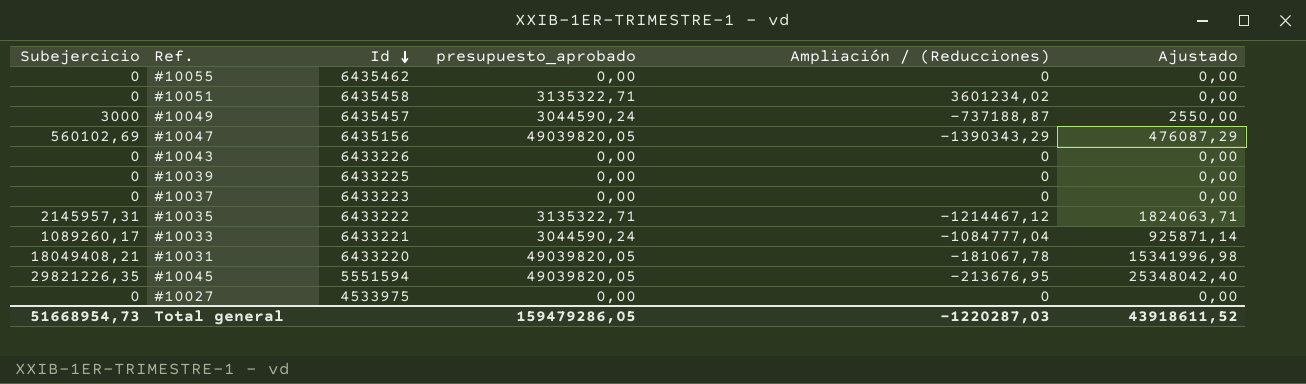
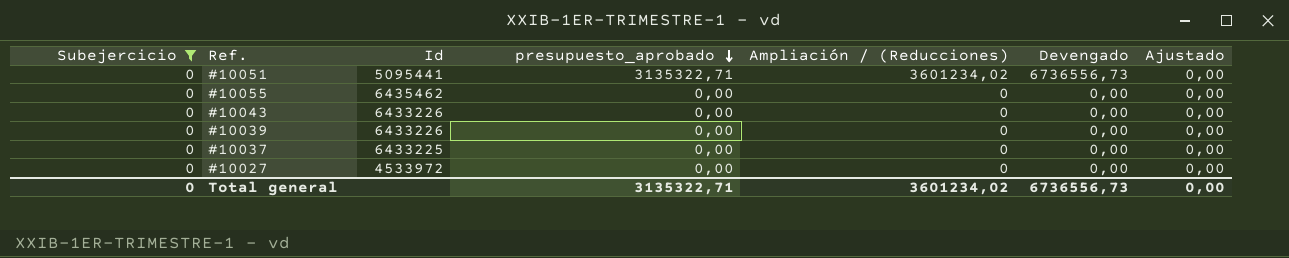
filter: none -> Subejercicio = 0
row order: Id descending -> presupuesto_aprobado descending
column Devengado | position: none -> 6
#10051 | Id: 6435458 -> 5095441
#10039 | Id: 6433225 -> 6433226
#10037 | Id: 6433223 -> 6433225
#10027 | Id: 4533975 -> 4533972
Total general | Subejercicio: 51668954,73 -> 0
Total general | presupuesto_aprobado: 159479286,05 -> 3135322,71
Total general | Ampliación / (Reducciones): -1220287,03 -> 3601234,02
Total general | Ajustado: 43918611,52 -> 0,00

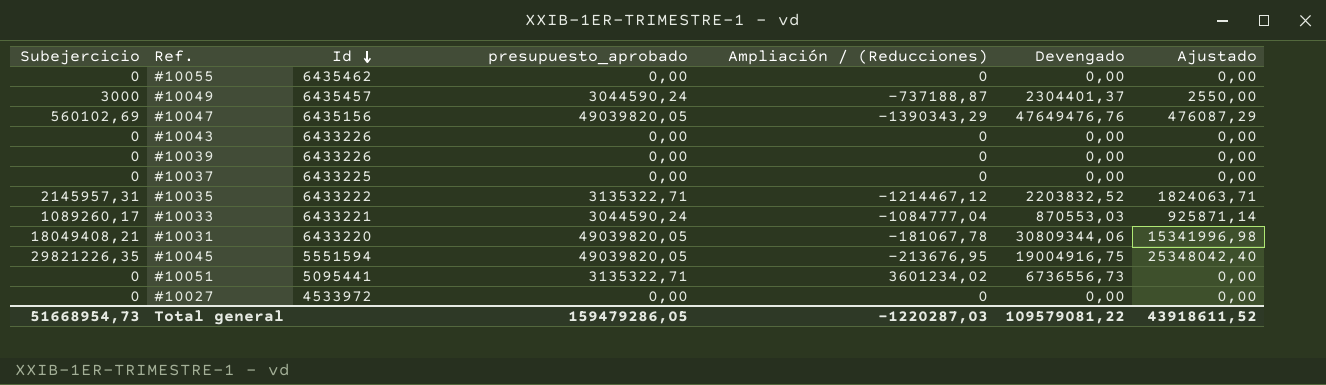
filter: Subejercicio = 0 -> none
row order: presupuesto_aprobado descending -> Id descending
Total general | Subejercicio: 0 -> 51668954,73
Total general | presupuesto_aprobado: 3135322,71 -> 159479286,05
Total general | Ampliación / (Reducciones): 3601234,02 -> -1220287,03
Total general | Devengado: 6736556,73 -> 109579081,22
Total general | Ajustado: 0,00 -> 43918611,52

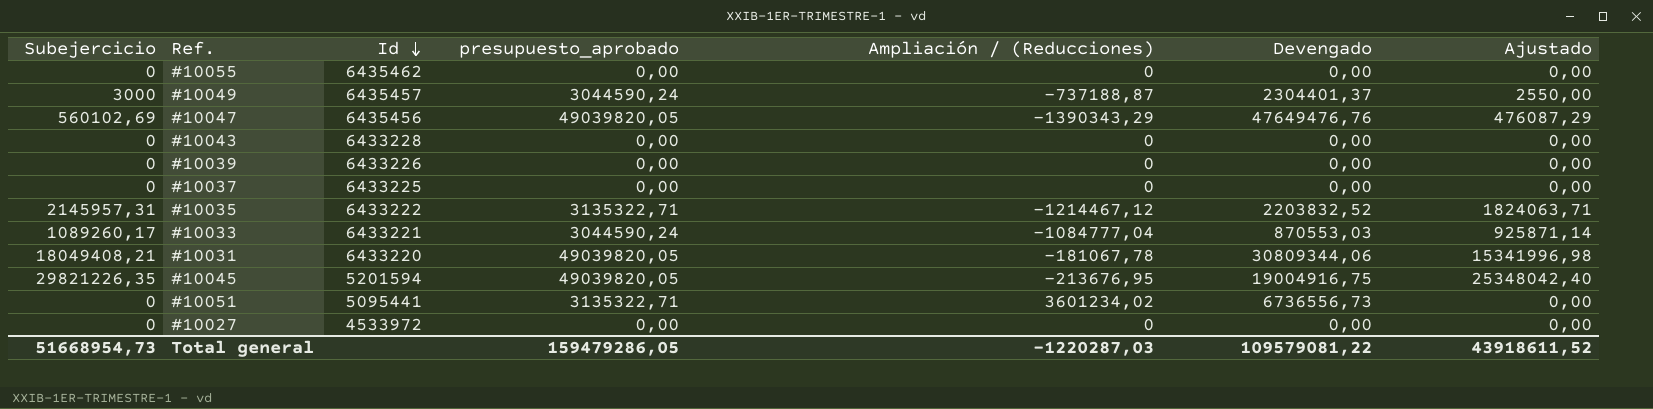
#10047 | Id: 6435156 -> 6435456
#10043 | Id: 6433226 -> 6433228
#10045 | Id: 5551594 -> 5201594

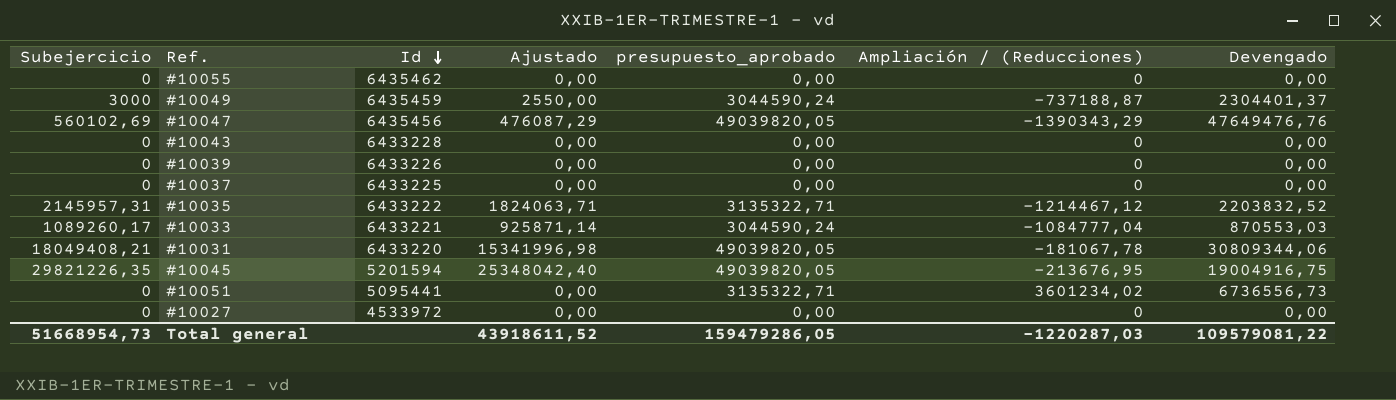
column Ajustado | position: 7 -> 4
#10049 | Id: 6435457 -> 6435459

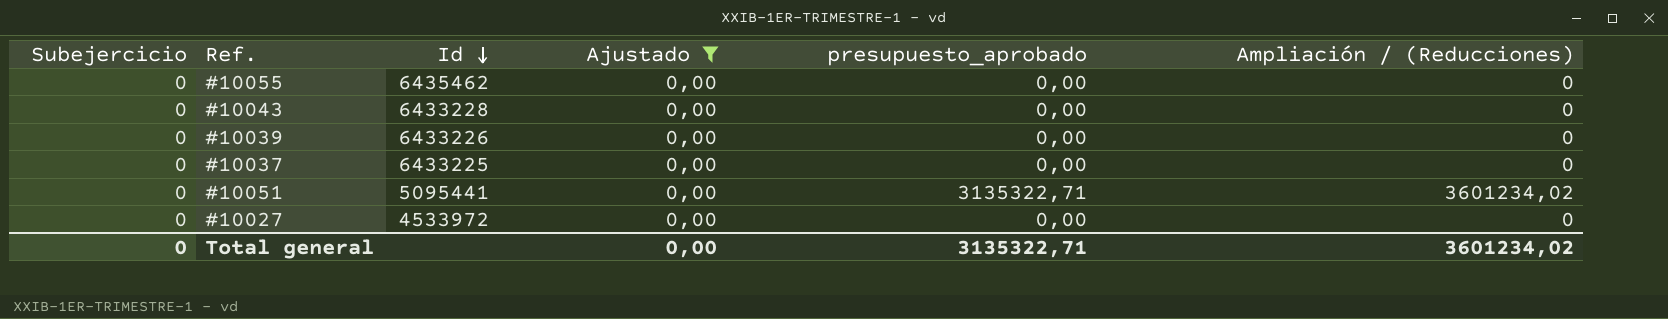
filter: none -> Ajustado = 0,00
column Devengado | position: 7 -> none
Total general | Subejercicio: 51668954,73 -> 0
Total general | Ajustado: 43918611,52 -> 0,00
Total general | presupuesto_aprobado: 159479286,05 -> 3135322,71
Total general | Ampliación / (Reducciones): -1220287,03 -> 3601234,02

